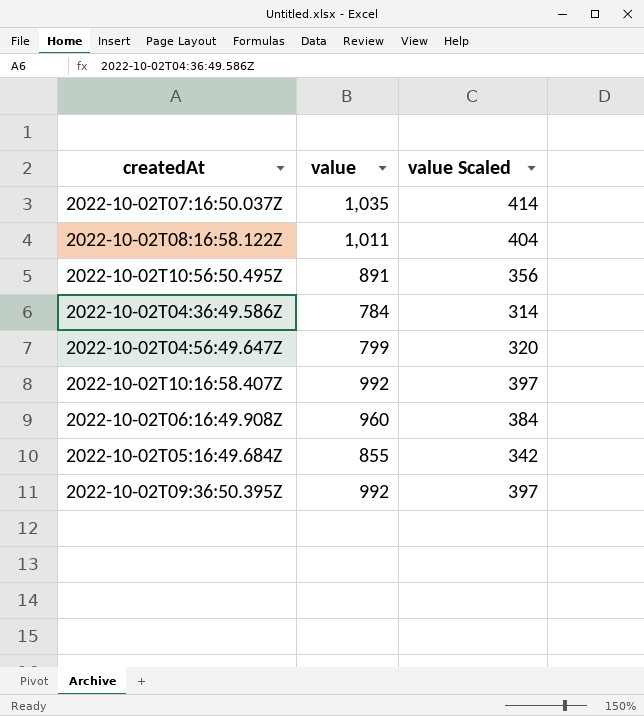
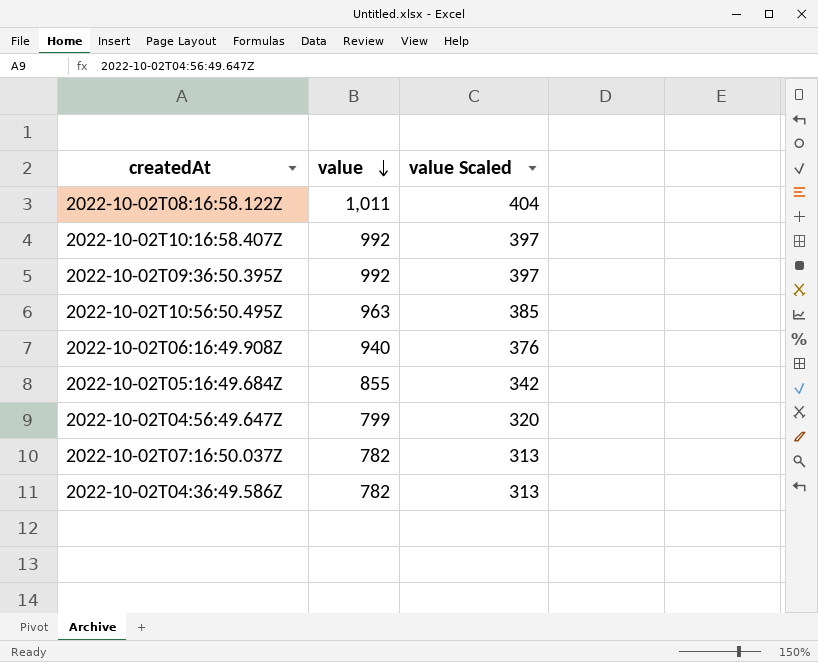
row order: none -> value descending
2022-10-02T10:56:50.495Z | value: 891 -> 963
2022-10-02T10:56:50.495Z | value Scaled: 356 -> 385
2022-10-02T06:16:49.908Z | value: 960 -> 940
2022-10-02T06:16:49.908Z | value Scaled: 384 -> 376
2022-10-02T07:16:50.037Z | value: 1,035 -> 782
2022-10-02T07:16:50.037Z | value Scaled: 414 -> 313
2022-10-02T04:36:49.586Z | value: 784 -> 782
2022-10-02T04:36:49.586Z | value Scaled: 314 -> 313

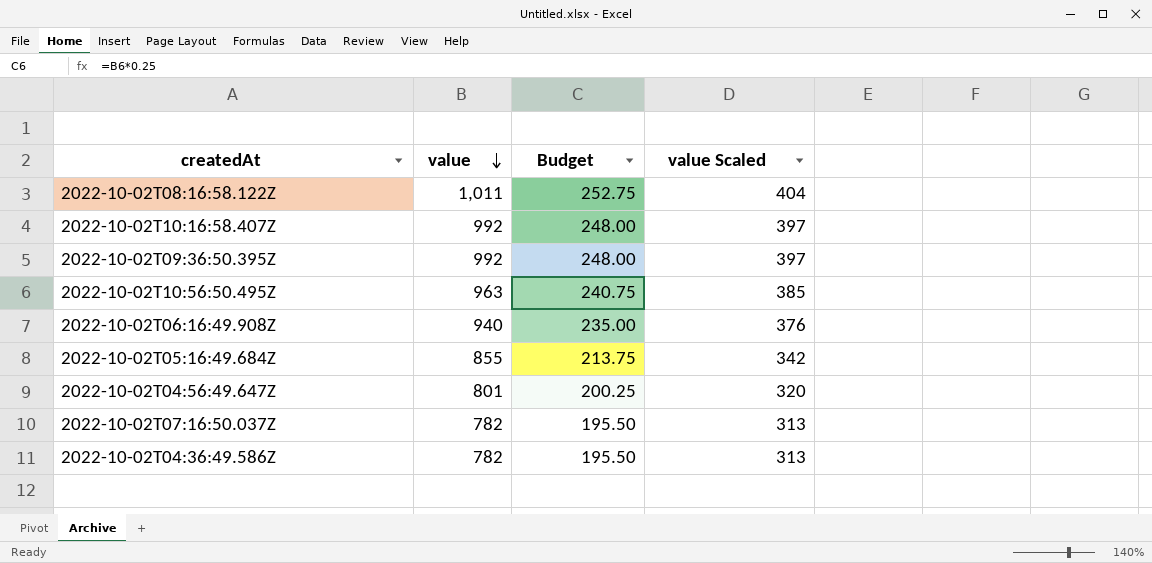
column Budget | formula: none -> [value] * 0.25
2022-10-02T04:56:49.647Z | value: 799 -> 801

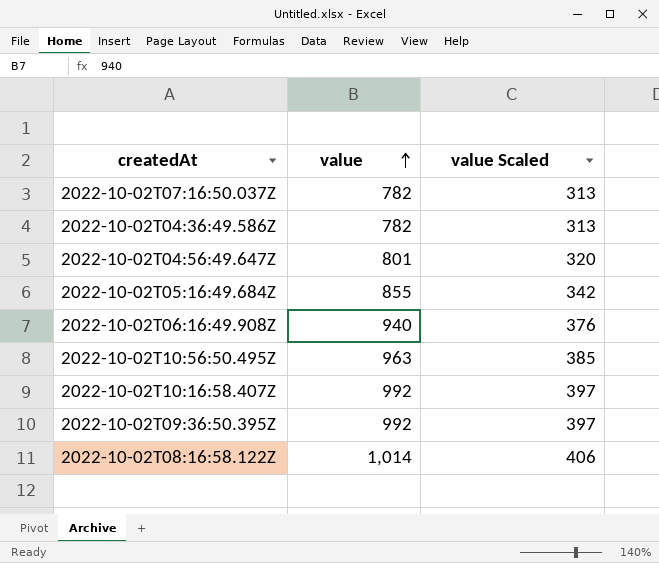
row order: value descending -> value ascending
column Budget | formula: [value] * 0.25 -> none
2022-10-02T08:16:58.122Z | value: 1,011 -> 1,014
2022-10-02T08:16:58.122Z | value Scaled: 404 -> 406

